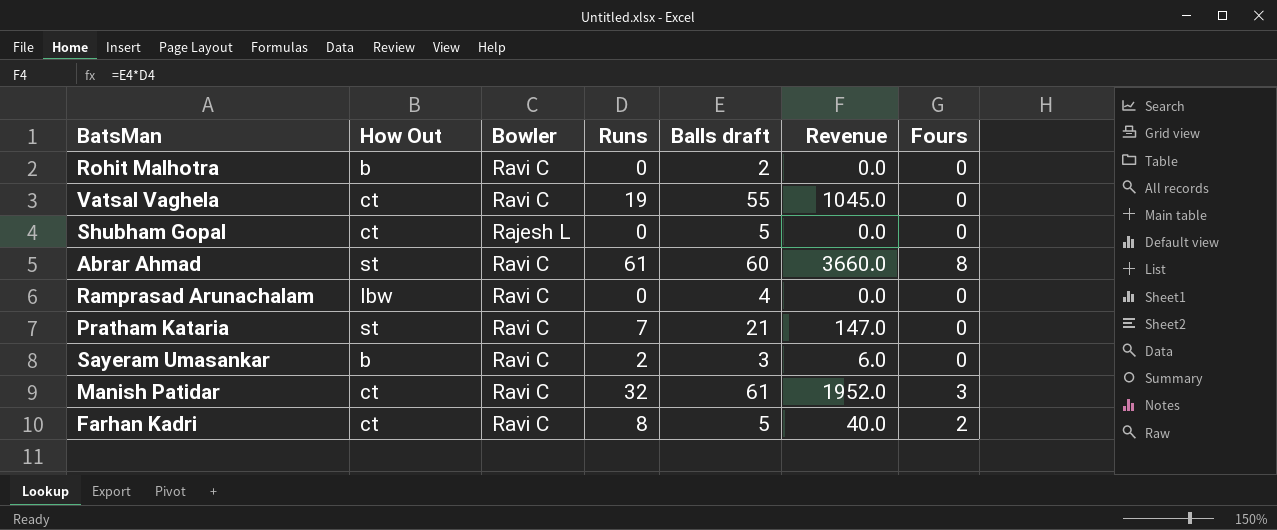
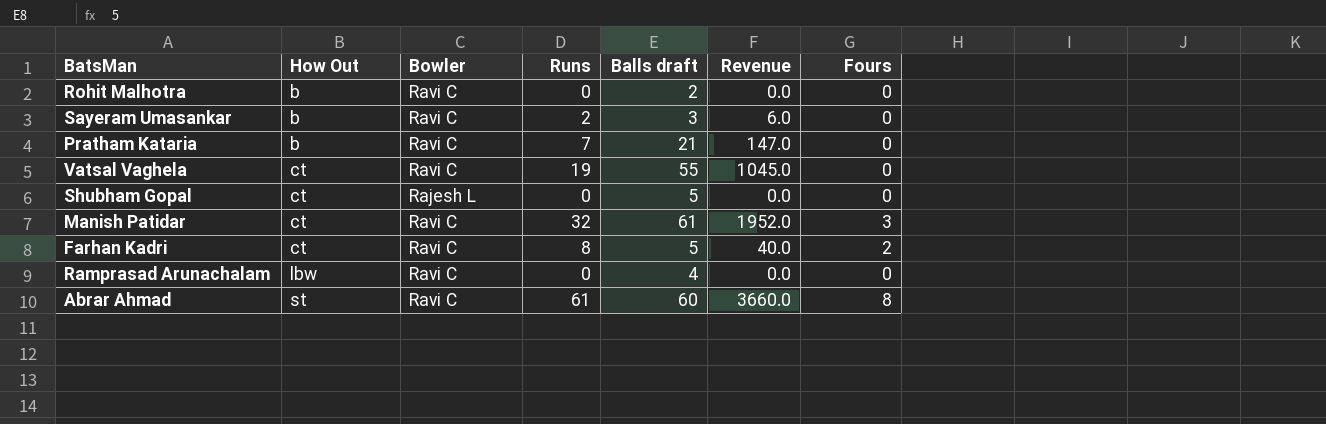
row order: none -> How Out ascending
Pratham Kataria | How Out: st -> b

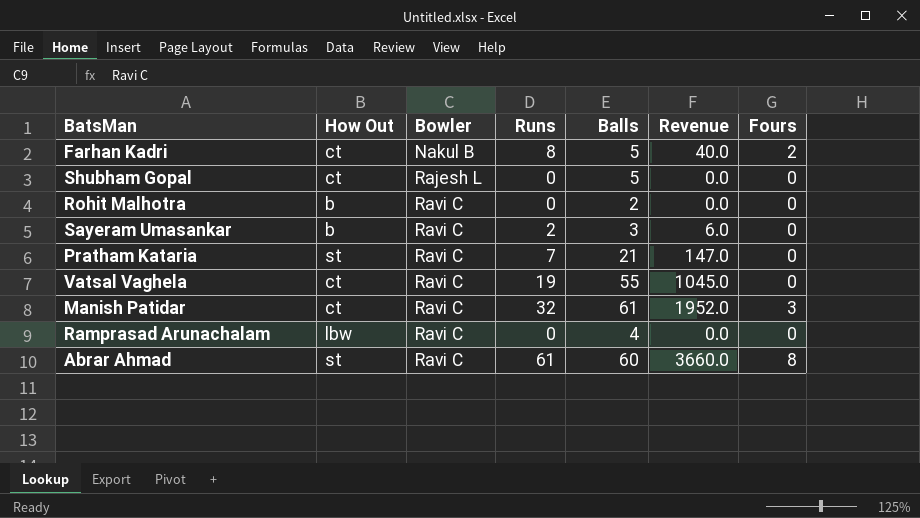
row order: How Out ascending -> Bowler ascending
column name: Balls draft -> Balls
Farhan Kadri | Bowler: Ravi C -> Nakul B
Pratham Kataria | How Out: b -> st

